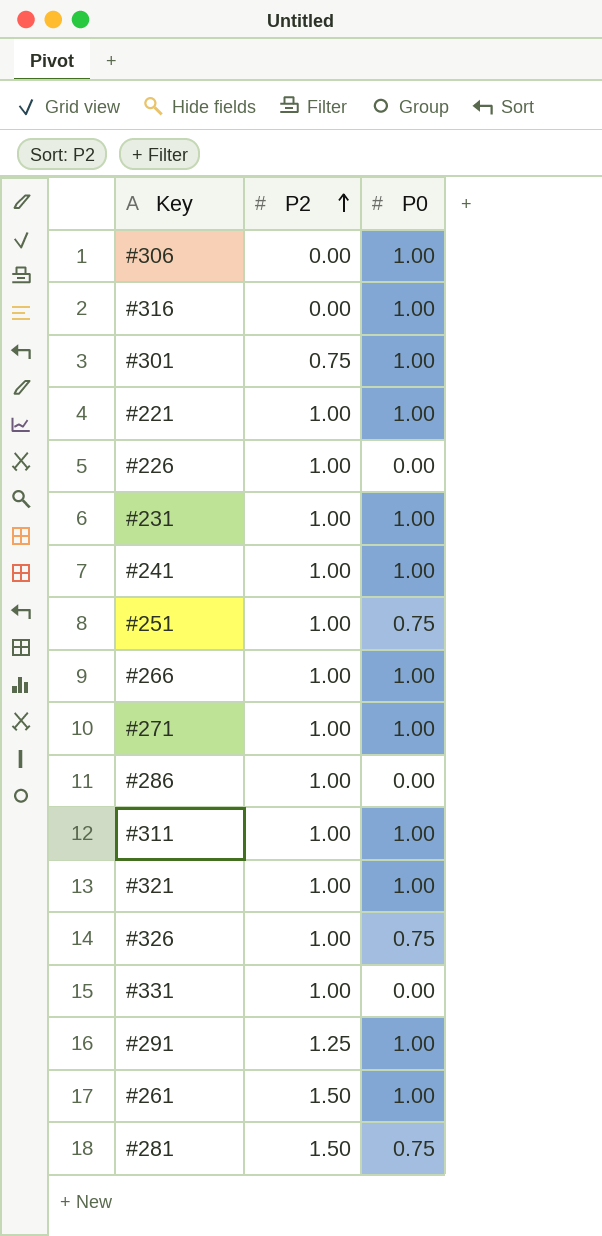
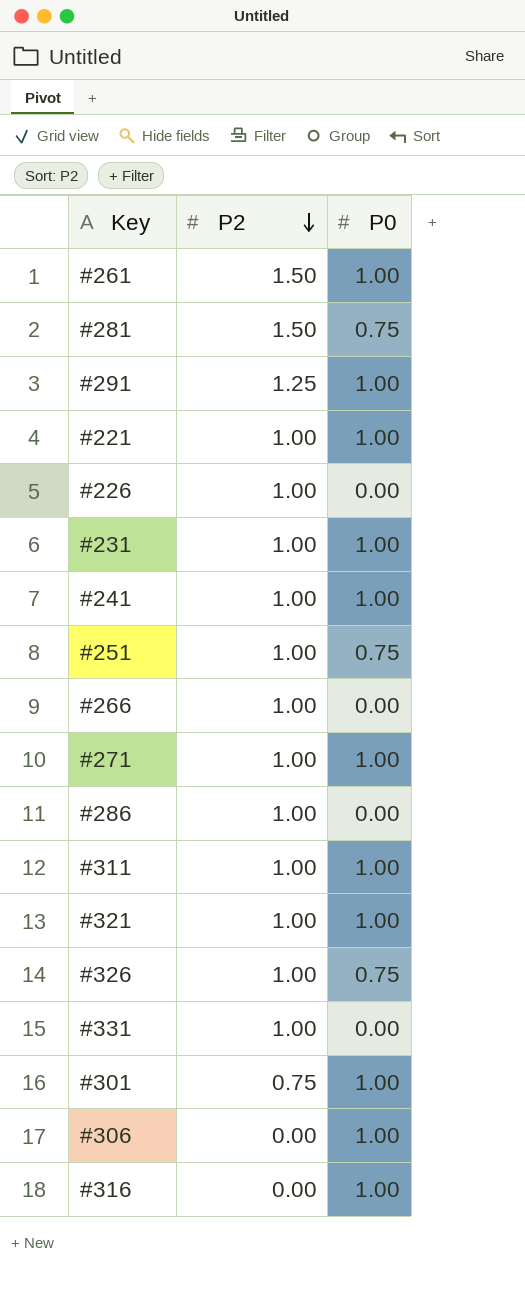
row order: P2 ascending -> P2 descending
#266 | P0: 1.00 -> 0.00

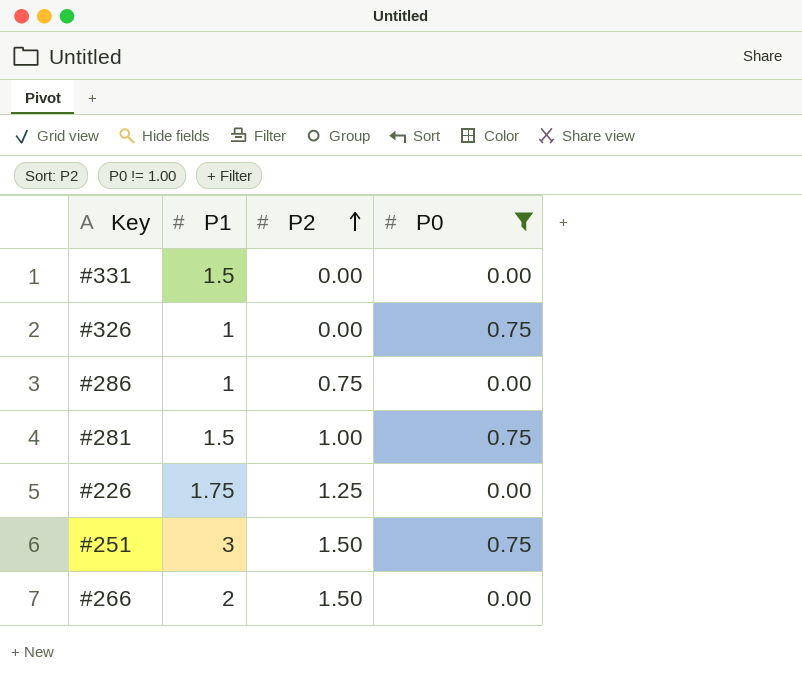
filter: none -> P0 != 1.00
row order: P2 descending -> P2 ascending
column P1 | position: none -> 2
#331 | P2: 1.00 -> 0.00
#326 | P2: 1.00 -> 0.00
#286 | P2: 1.00 -> 0.75
#281 | P2: 1.50 -> 1.00
#226 | P2: 1.00 -> 1.25
#251 | P2: 1.00 -> 1.50
#266 | P2: 1.00 -> 1.50

